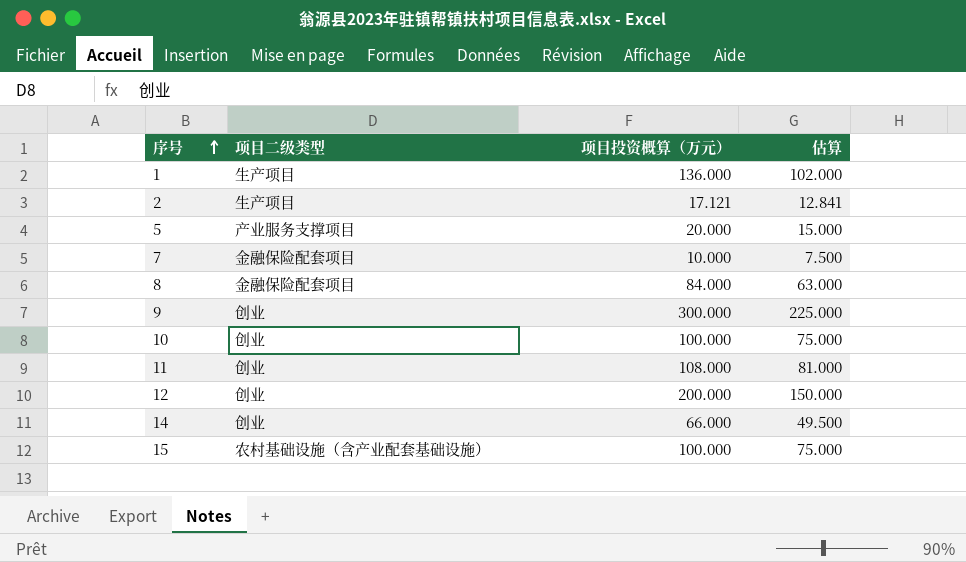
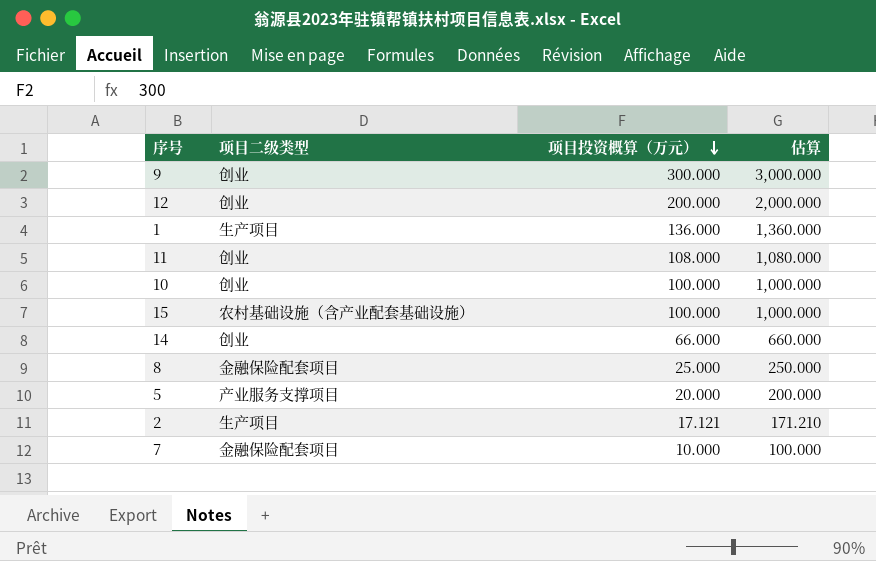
row order: 序号 ascending -> 项目投资概算（万元） descending
column 估算 | formula: [项目投资概算（万元）] * 0.75 -> [项目投资概算（万元）] * 10
8 | 项目投资概算（万元）: 84.000 -> 25.000

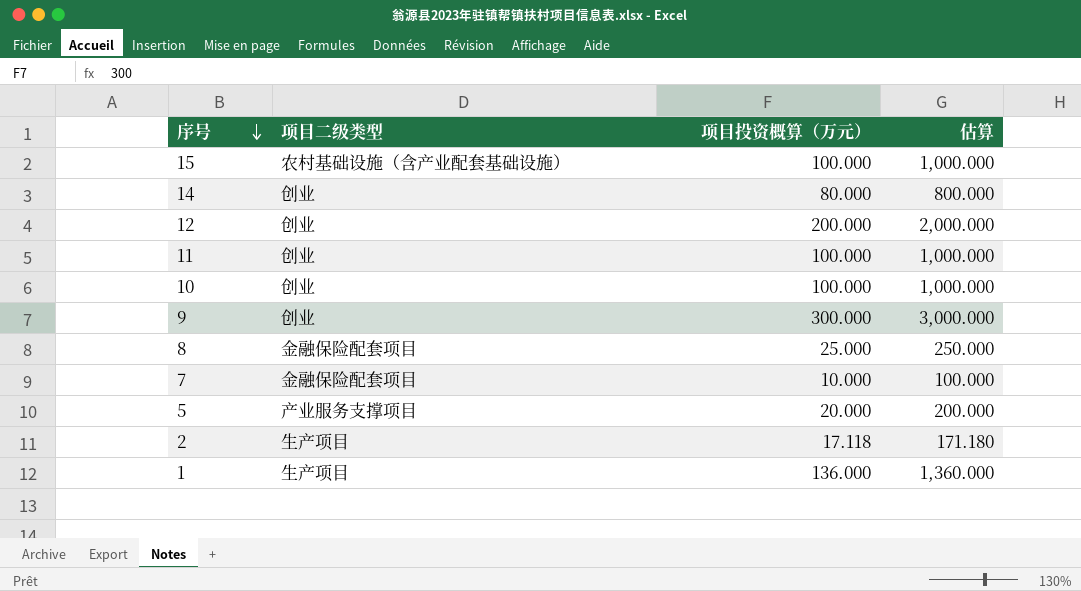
row order: 项目投资概算（万元） descending -> 序号 descending
14 | 项目投资概算（万元）: 66.000 -> 80.000
14 | 估算: 660.000 -> 800.000
11 | 项目投资概算（万元）: 108.000 -> 100.000
11 | 估算: 1,080.000 -> 1,000.000
2 | 项目投资概算（万元）: 17.121 -> 17.118
2 | 估算: 171.210 -> 171.180

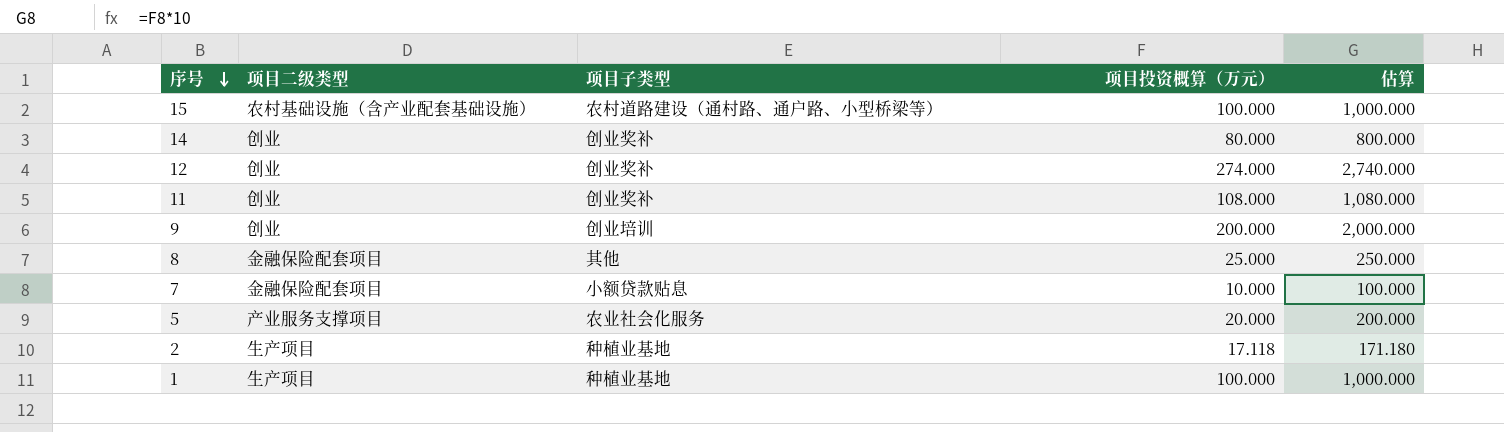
column 项目子类型 | position: none -> 3
row 10: 创业 | 100.000 | 1,000.000 -> none
12 | 项目投资概算（万元）: 200.000 -> 274.000
12 | 估算: 2,000.000 -> 2,740.000
11 | 项目投资概算（万元）: 100.000 -> 108.000
11 | 估算: 1,000.000 -> 1,080.000
9 | 项目投资概算（万元）: 300.000 -> 200.000
9 | 估算: 3,000.000 -> 2,000.000
1 | 项目投资概算（万元）: 136.000 -> 100.000
1 | 估算: 1,360.000 -> 1,000.000

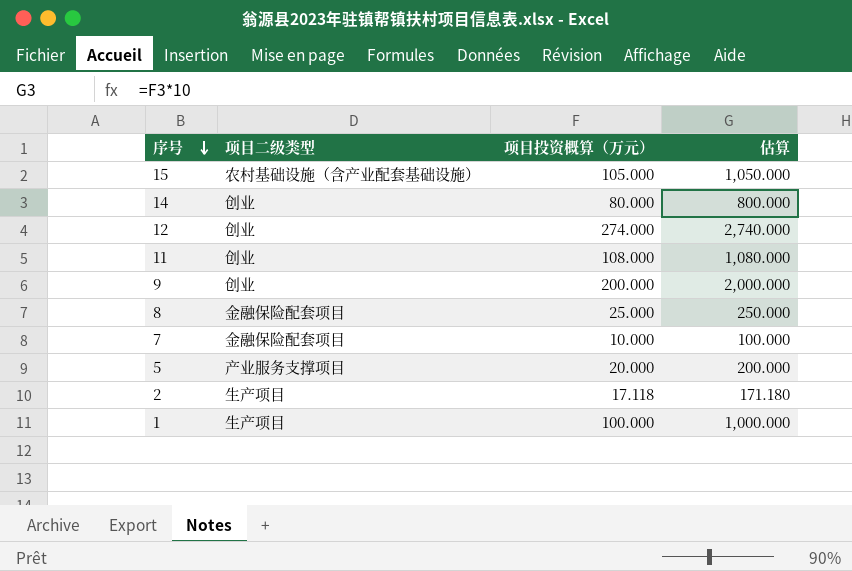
column 项目子类型 | position: 3 -> none
15 | 项目投资概算（万元）: 100.000 -> 105.000
15 | 估算: 1,000.000 -> 1,050.000

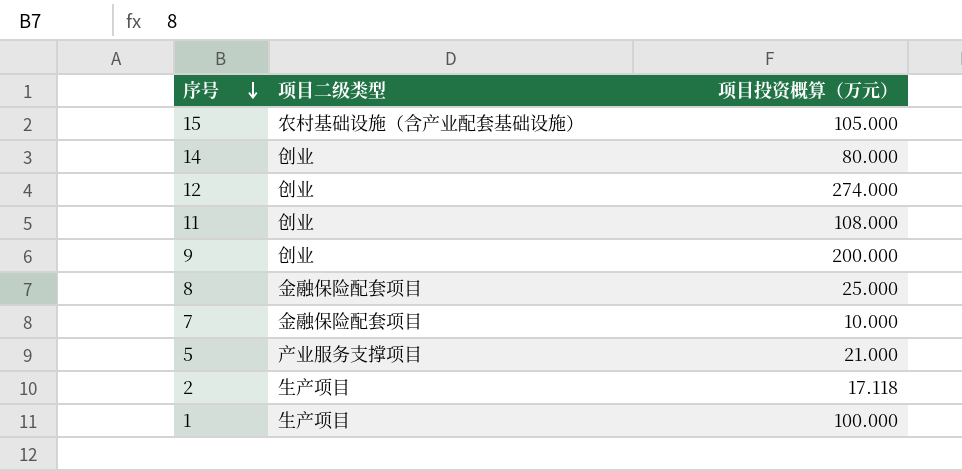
column 估算 | formula: [项目投资概算（万元）] * 10 -> none
5 | 项目投资概算（万元）: 20.000 -> 21.000

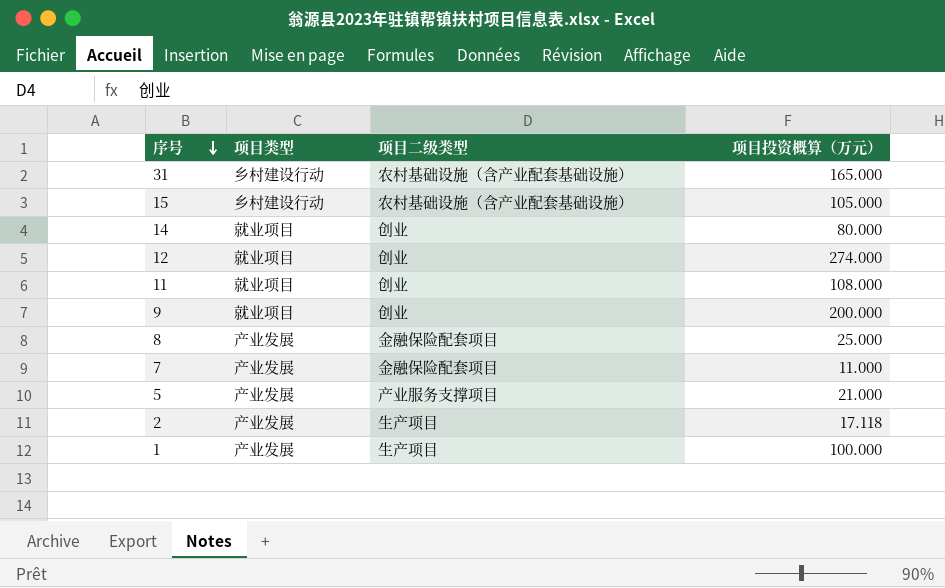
column 项目类型 | position: none -> 2
row 31: none -> 乡村建设行动 | 农村基础设施（含产业配套基础设施） | 165.000
7 | 项目投资概算（万元）: 10.000 -> 11.000

